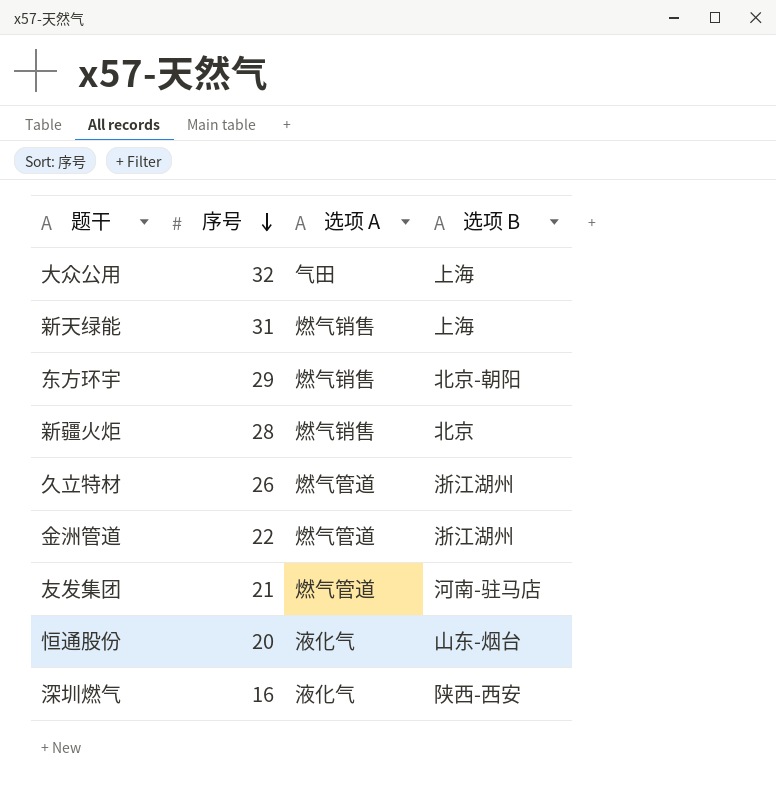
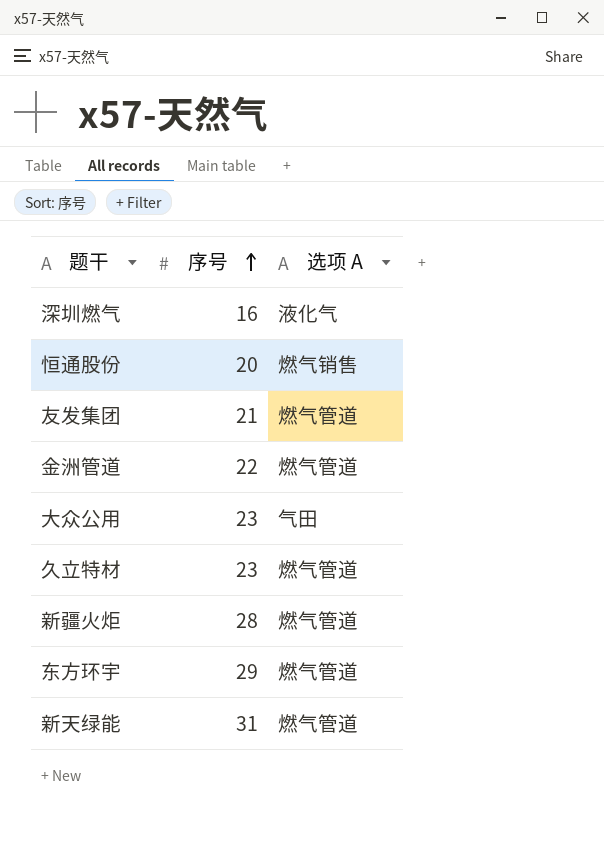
row order: 序号 descending -> 序号 ascending
column 选项 B | position: 4 -> none
恒通股份 | 选项 A: 液化气 -> 燃气销售
大众公用 | 序号: 32 -> 23
久立特材 | 序号: 26 -> 23
新疆火炬 | 选项 A: 燃气销售 -> 燃气管道
东方环宇 | 选项 A: 燃气销售 -> 燃气管道
新天绿能 | 选项 A: 燃气销售 -> 燃气管道

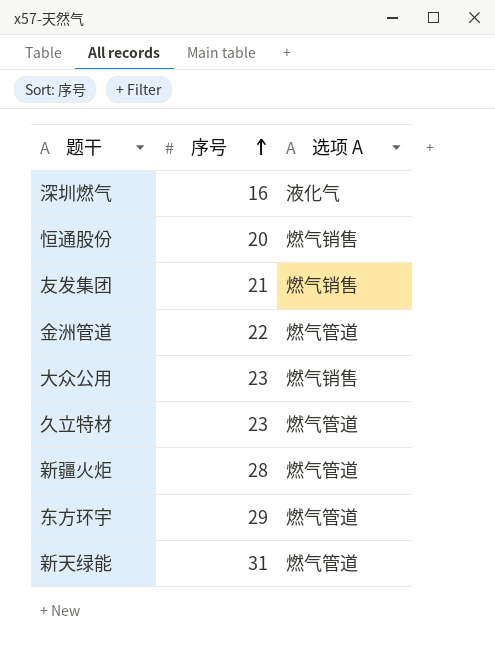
友发集团 | 选项 A: 燃气管道 -> 燃气销售
大众公用 | 选项 A: 气田 -> 燃气销售

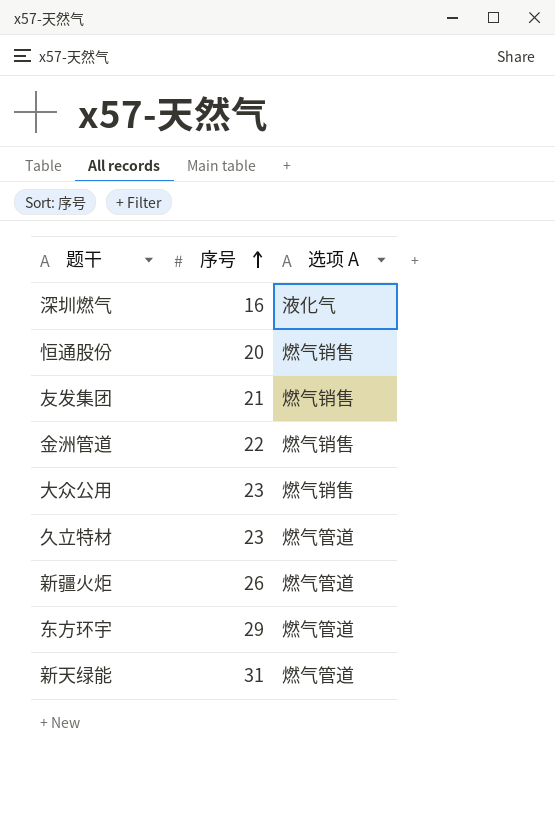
金洲管道 | 选项 A: 燃气管道 -> 燃气销售
新疆火炬 | 序号: 28 -> 26

